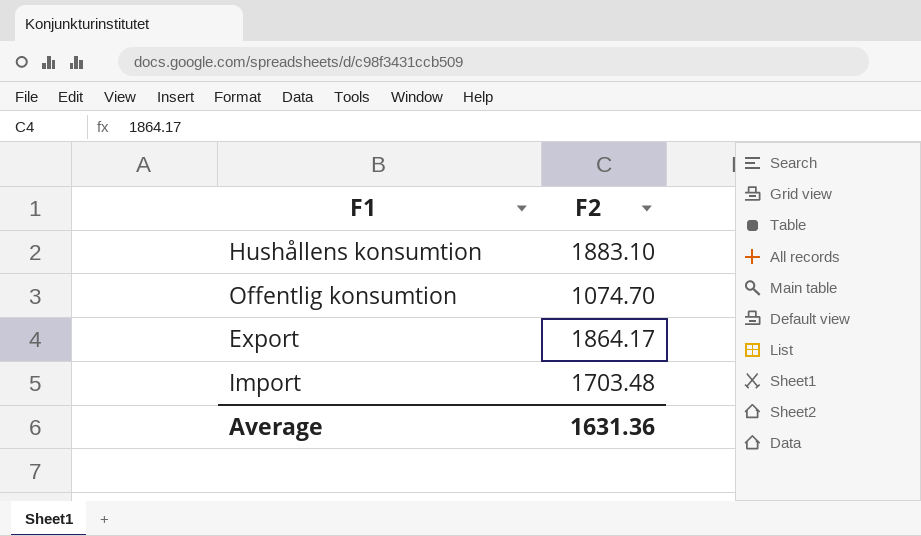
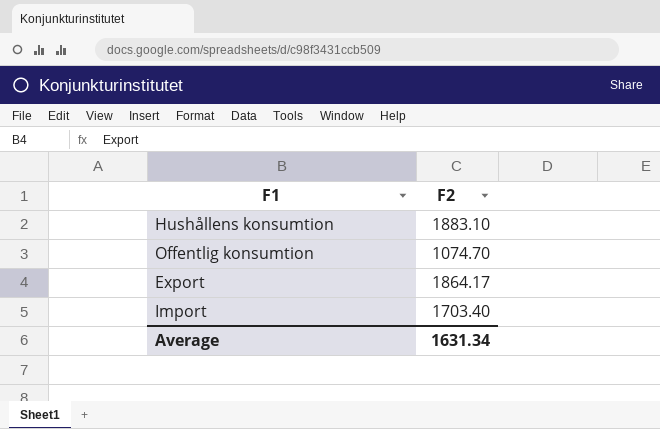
Import | F2: 1703.48 -> 1703.40
Average | F2: 1631.36 -> 1631.34

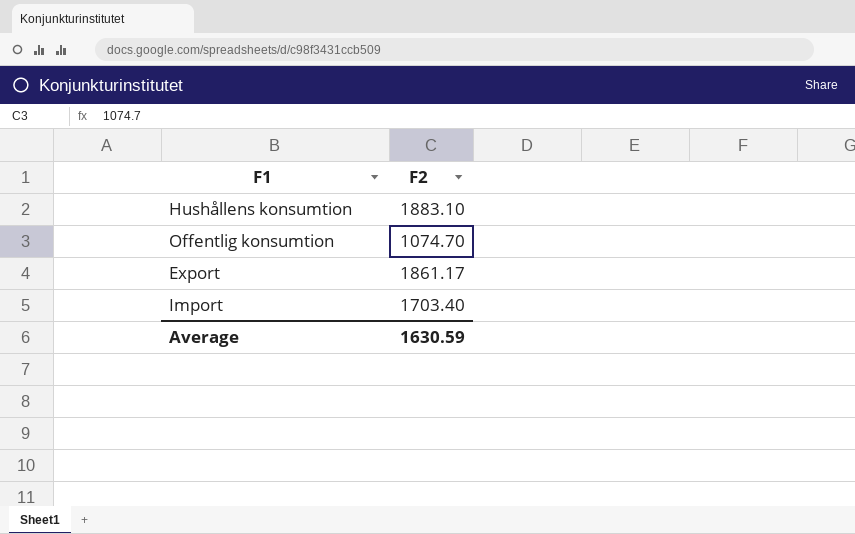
Export | F2: 1864.17 -> 1861.17
Average | F2: 1631.34 -> 1630.59

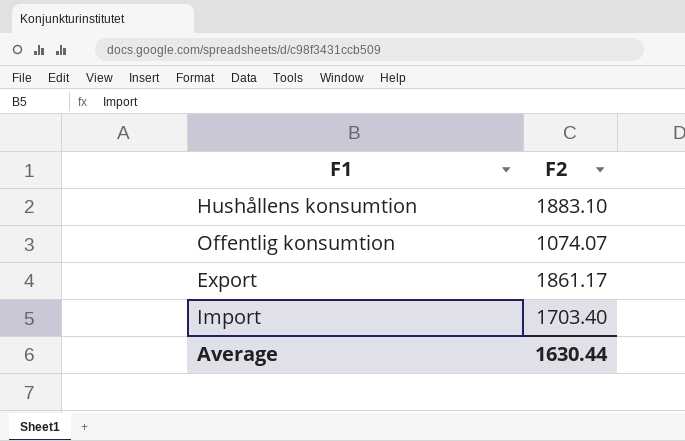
Offentlig konsumtion | F2: 1074.70 -> 1074.07
Average | F2: 1630.59 -> 1630.44

